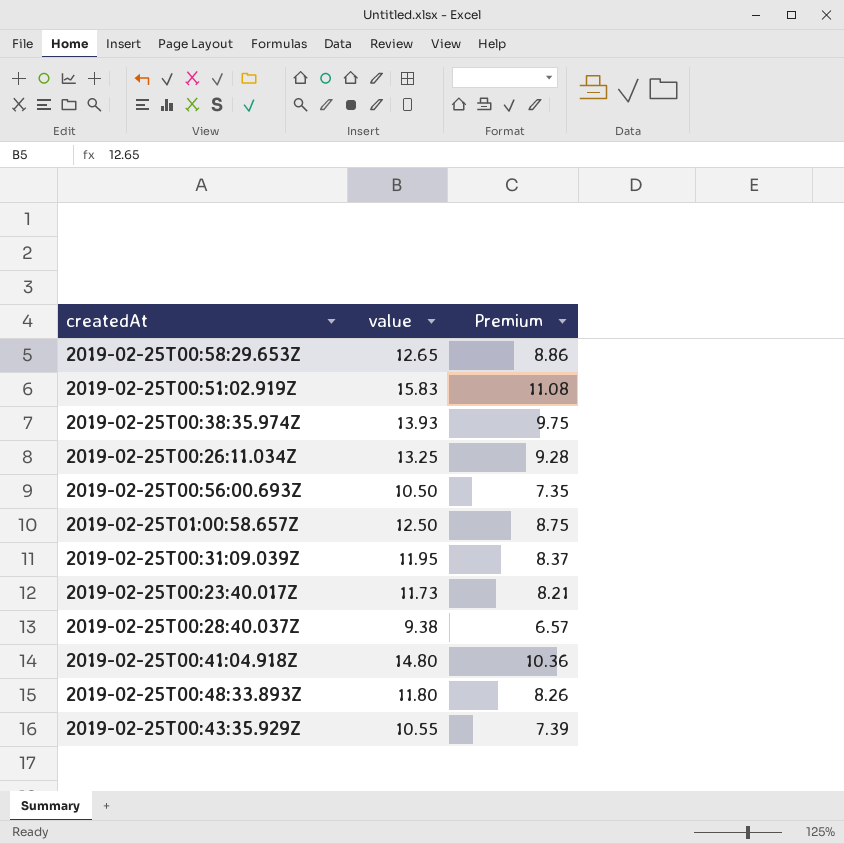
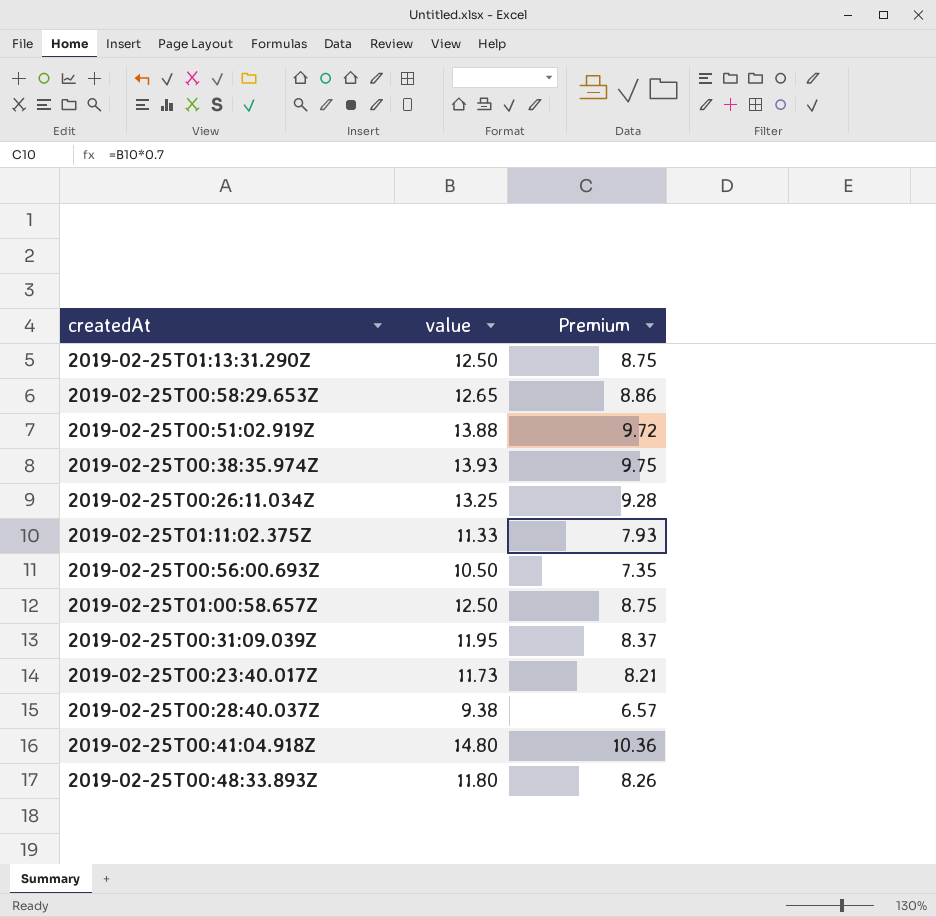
row 2019-02-25T00:43:35.929Z: 10.55 | 7.39 -> none
row 2019-02-25T01:13:31.290Z: none -> 12.50 | 8.75
2019-02-25T00:51:02.919Z | value: 15.83 -> 13.88
2019-02-25T00:51:02.919Z | Premium: 11.08 -> 9.72
row 2019-02-25T01:11:02.375Z: none -> 11.33 | 7.93

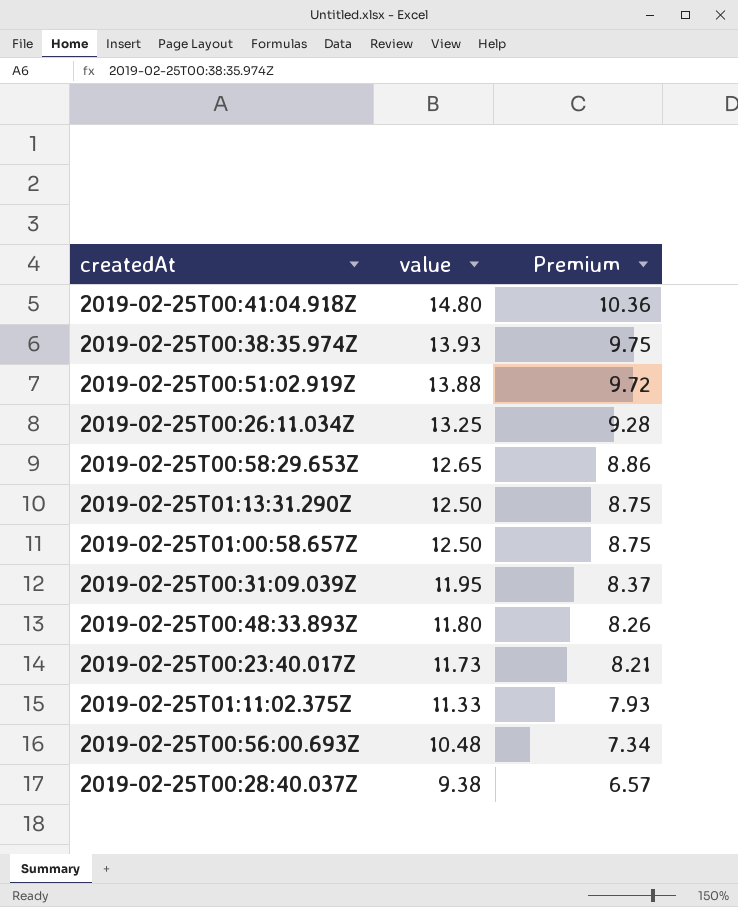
row order: none -> value descending
2019-02-25T00:56:00.693Z | value: 10.50 -> 10.48
2019-02-25T00:56:00.693Z | Premium: 7.35 -> 7.34

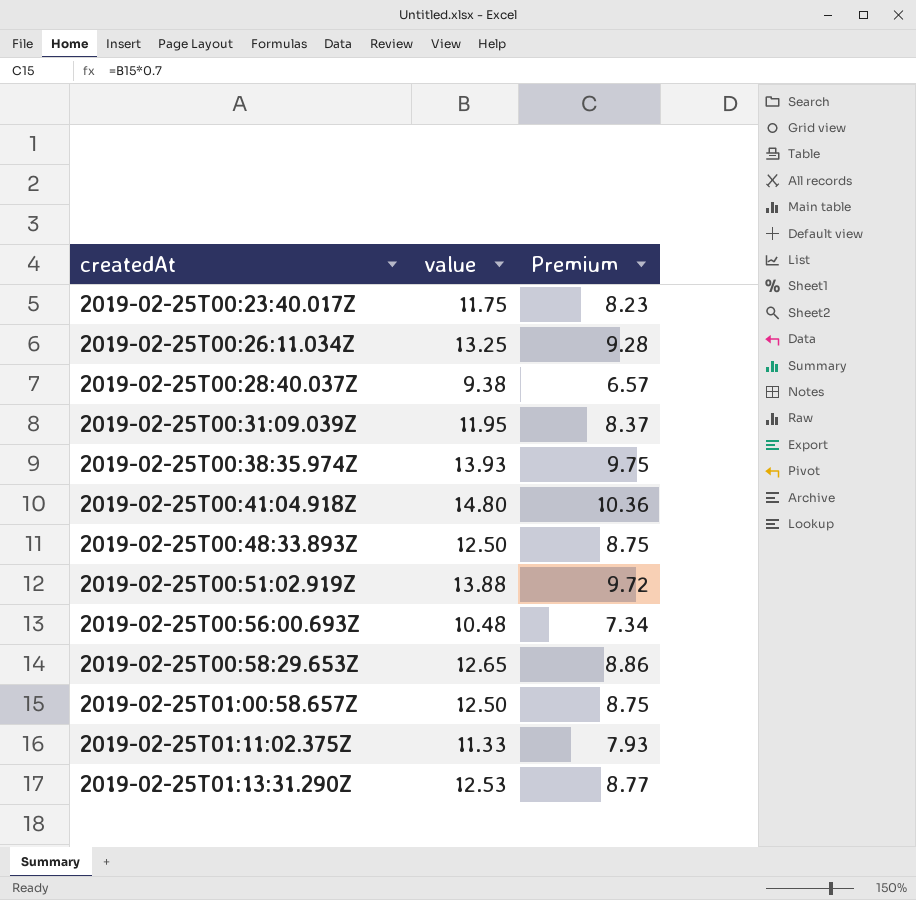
row order: value descending -> createdAt ascending
2019-02-25T00:23:40.017Z | value: 11.73 -> 11.75
2019-02-25T00:23:40.017Z | Premium: 8.21 -> 8.23
2019-02-25T00:48:33.893Z | value: 11.80 -> 12.50
2019-02-25T00:48:33.893Z | Premium: 8.26 -> 8.75
2019-02-25T01:13:31.290Z | value: 12.50 -> 12.53
2019-02-25T01:13:31.290Z | Premium: 8.75 -> 8.77

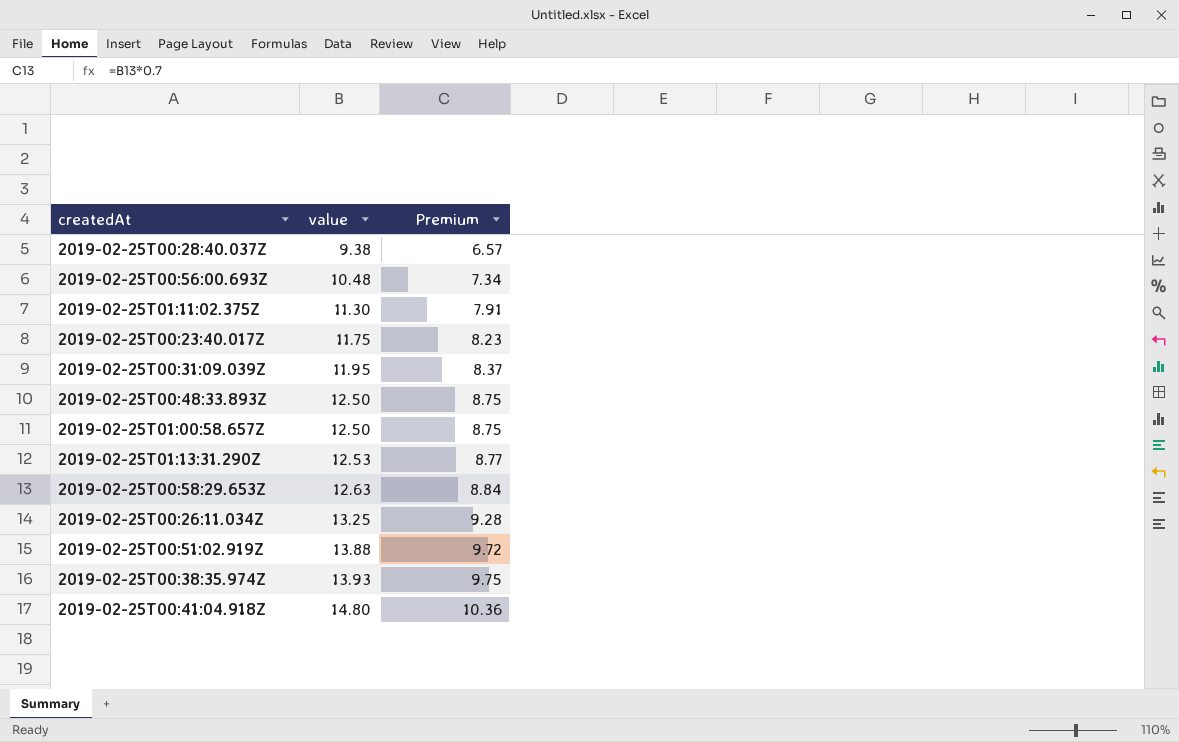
row order: createdAt ascending -> value ascending
2019-02-25T01:11:02.375Z | value: 11.33 -> 11.30
2019-02-25T01:11:02.375Z | Premium: 7.93 -> 7.91
2019-02-25T00:58:29.653Z | value: 12.65 -> 12.63
2019-02-25T00:58:29.653Z | Premium: 8.86 -> 8.84

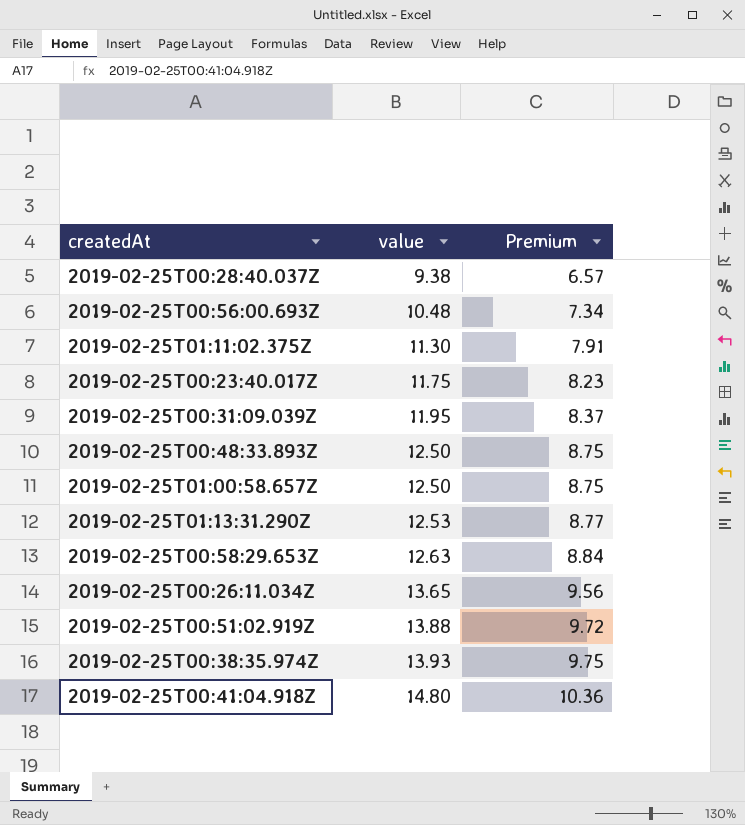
2019-02-25T00:26:11.034Z | value: 13.25 -> 13.65
2019-02-25T00:26:11.034Z | Premium: 9.28 -> 9.56

